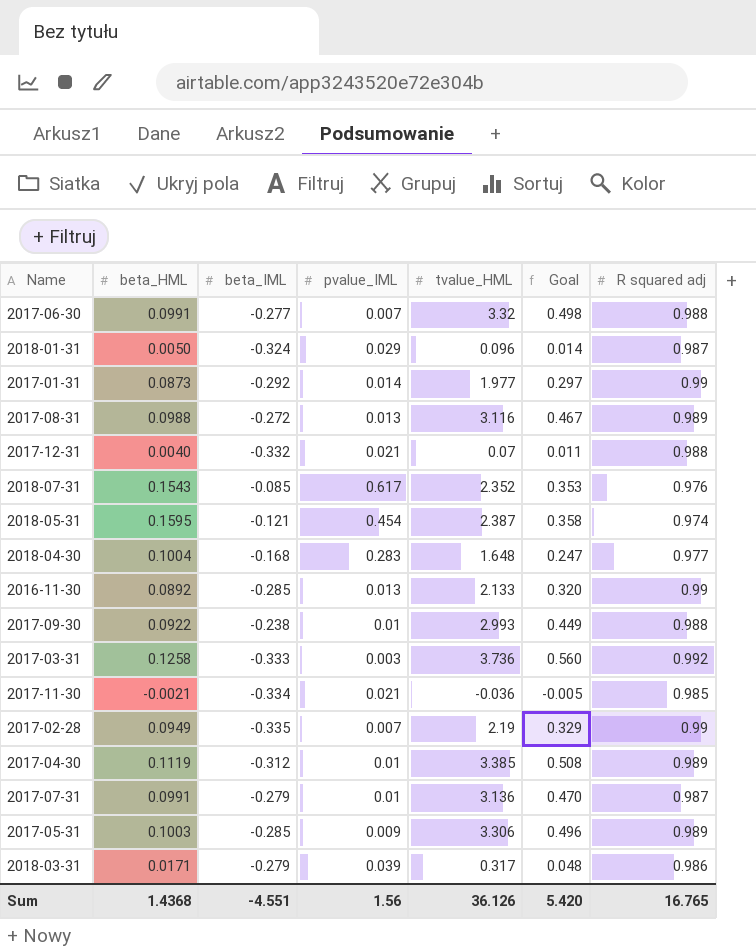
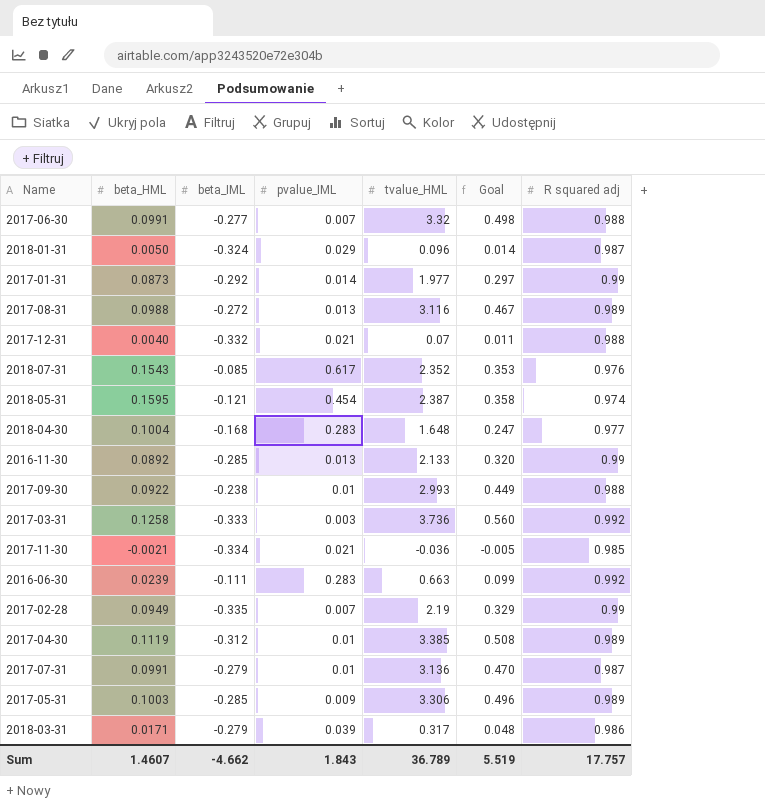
row 2016-06-30: none -> 0.0239 | -0.111 | 0.283 | 0.663 | 0.099 | 0.992
Sum | beta_HML: 1.4368 -> 1.4607
Sum | beta_IML: -4.551 -> -4.662
Sum | pvalue_IML: 1.56 -> 1.843
Sum | tvalue_HML: 36.126 -> 36.789
Sum | Goal: 5.420 -> 5.519
Sum | R squared adj: 16.765 -> 17.757

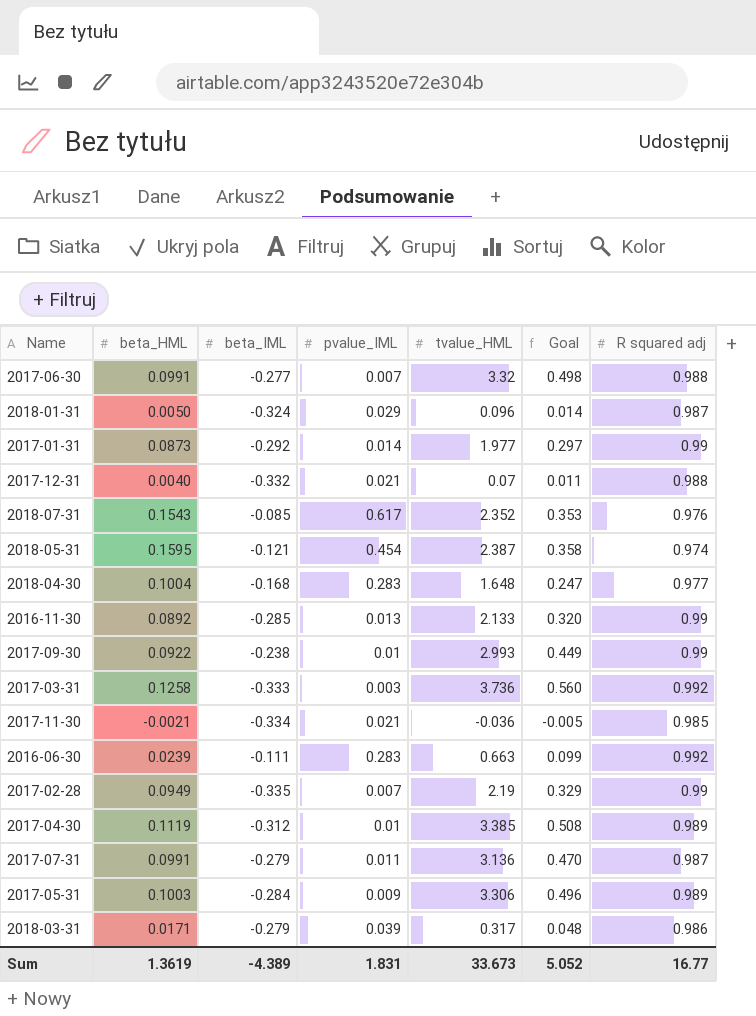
row 2017-08-31: 0.0988 | -0.272 | 0.013 | 3.116 | 0.467 | 0.989 -> none
2017-09-30 | R squared adj: 0.988 -> 0.99
2017-07-31 | pvalue_IML: 0.01 -> 0.011
2017-05-31 | beta_IML: -0.285 -> -0.284
Sum | beta_HML: 1.4607 -> 1.3619
Sum | beta_IML: -4.662 -> -4.389
Sum | pvalue_IML: 1.843 -> 1.831
Sum | tvalue_HML: 36.789 -> 33.673
Sum | Goal: 5.519 -> 5.052
Sum | R squared adj: 17.757 -> 16.77

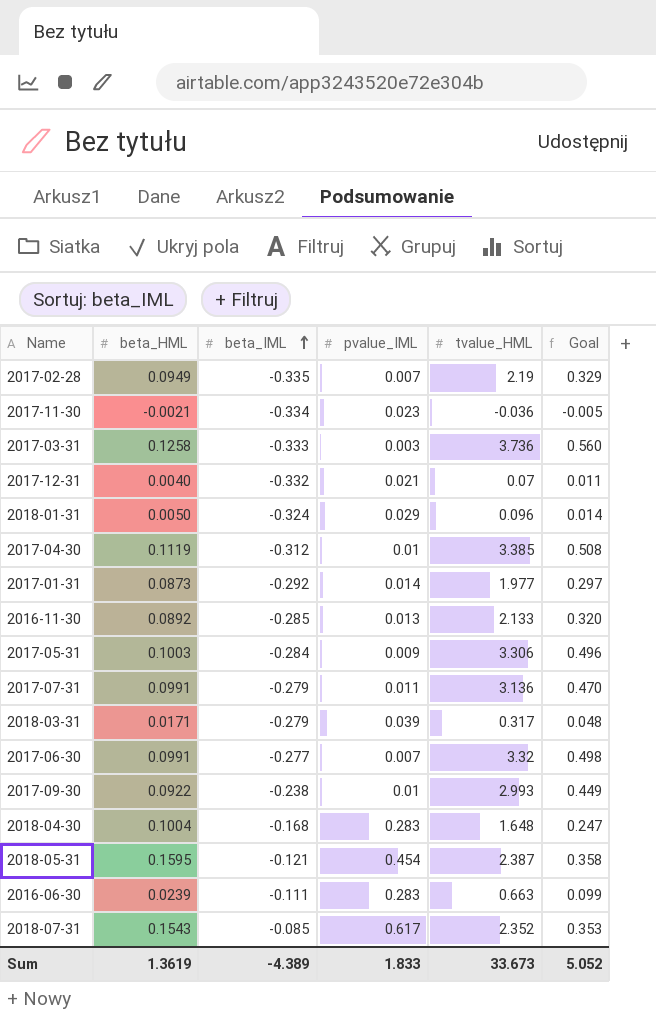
row order: none -> beta_IML ascending
column R squared adj | position: 7 -> none
2017-11-30 | pvalue_IML: 0.021 -> 0.023
Sum | pvalue_IML: 1.831 -> 1.833

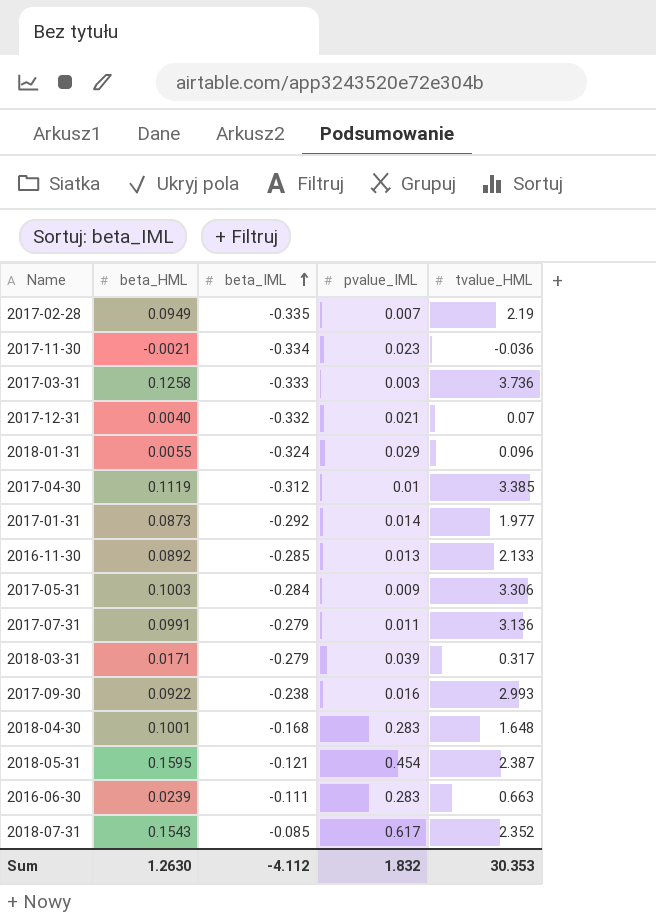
column Goal | formula: [tvalue_HML] * 0.15 -> none
row 2017-06-30: 0.0991 | -0.277 | 0.007 | 3.32 | 0.498 -> none
2018-01-31 | beta_HML: 0.0050 -> 0.0055
2017-09-30 | pvalue_IML: 0.01 -> 0.016
2018-04-30 | beta_HML: 0.1004 -> 0.1001
Sum | beta_HML: 1.3619 -> 1.2630
Sum | beta_IML: -4.389 -> -4.112
Sum | pvalue_IML: 1.833 -> 1.832
Sum | tvalue_HML: 33.673 -> 30.353

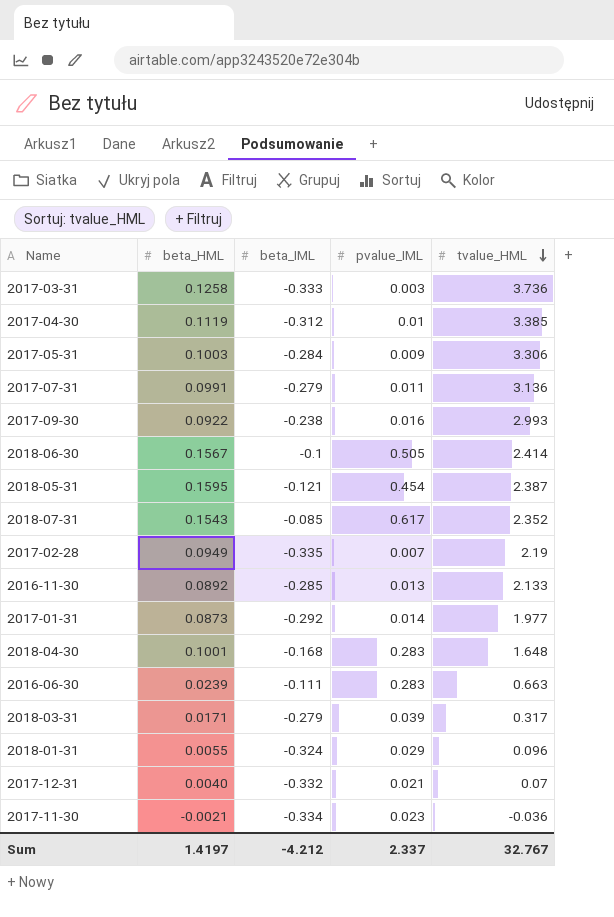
row order: beta_IML ascending -> tvalue_HML descending
row 2018-06-30: none -> 0.1567 | -0.1 | 0.505 | 2.414
Sum | beta_HML: 1.2630 -> 1.4197
Sum | beta_IML: -4.112 -> -4.212
Sum | pvalue_IML: 1.832 -> 2.337
Sum | tvalue_HML: 30.353 -> 32.767

